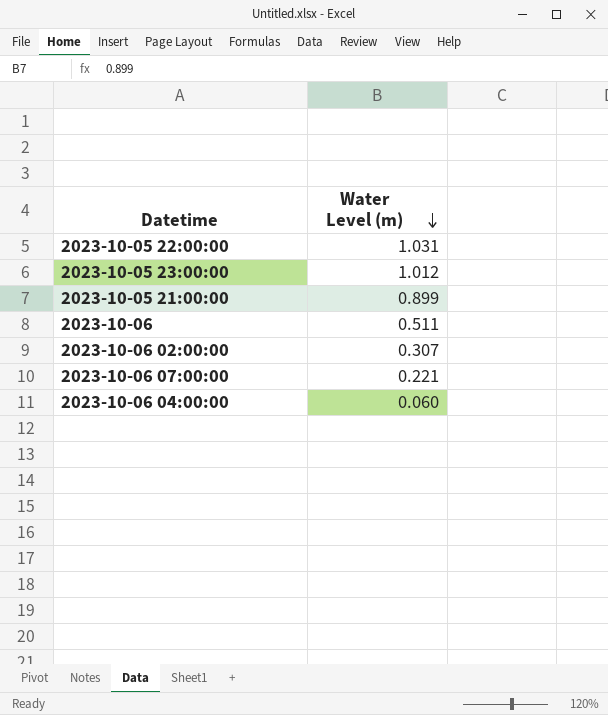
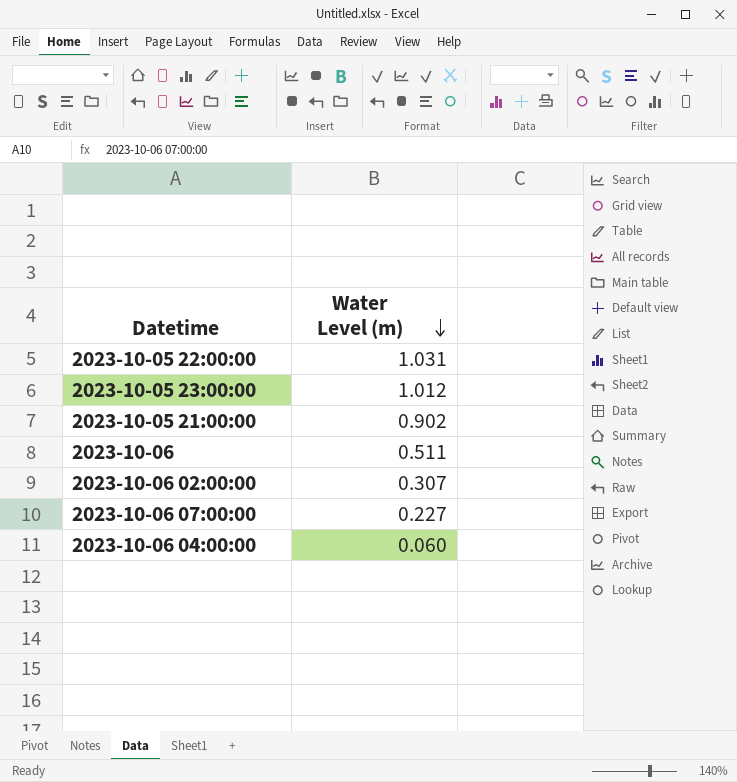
2023-10-05 21:00:00 | Water Level (m): 0.899 -> 0.902
2023-10-06 07:00:00 | Water Level (m): 0.221 -> 0.227

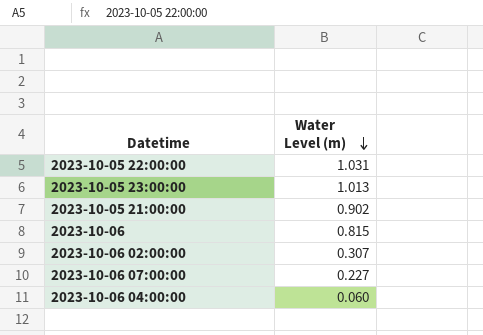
2023-10-05 23:00:00 | Water Level (m): 1.012 -> 1.013
2023-10-06 | Water Level (m): 0.511 -> 0.815

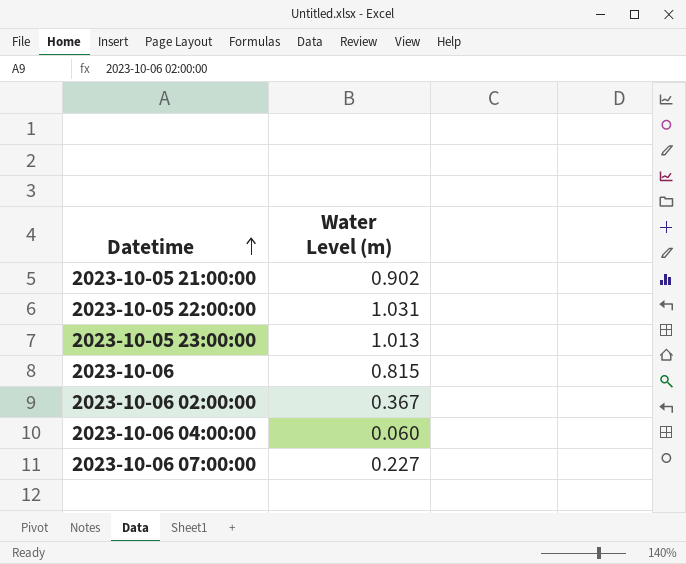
row order: Water Level (m) descending -> Datetime ascending
2023-10-06 02:00:00 | Water Level (m): 0.307 -> 0.367

